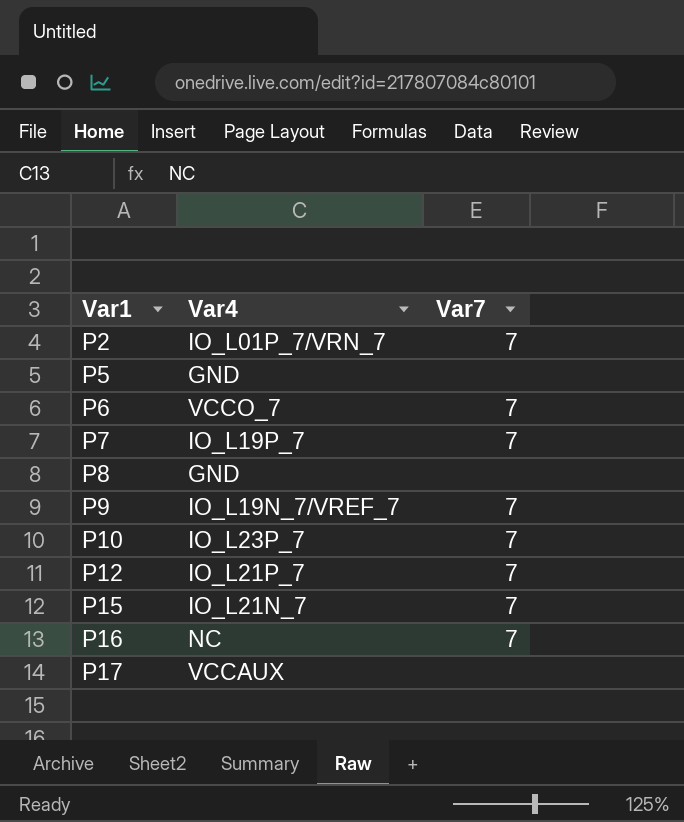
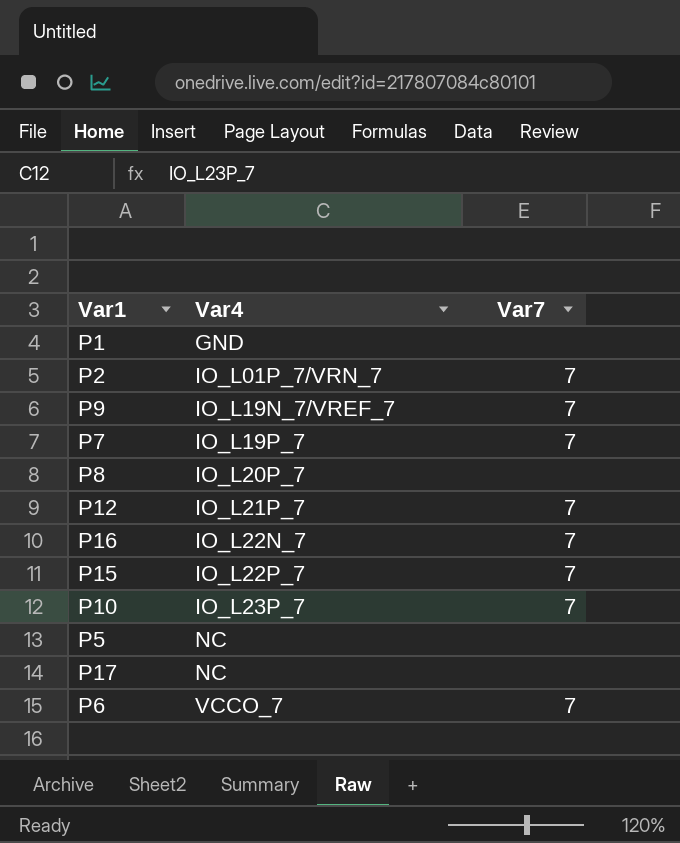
row order: Var1 ascending -> Var4 ascending
row P1: none -> GND | none
P8 | Var4: GND -> IO_L20P_7
P16 | Var4: NC -> IO_L22N_7
P15 | Var4: IO_L21N_7 -> IO_L22P_7
P5 | Var4: GND -> NC
P17 | Var4: VCCAUX -> NC

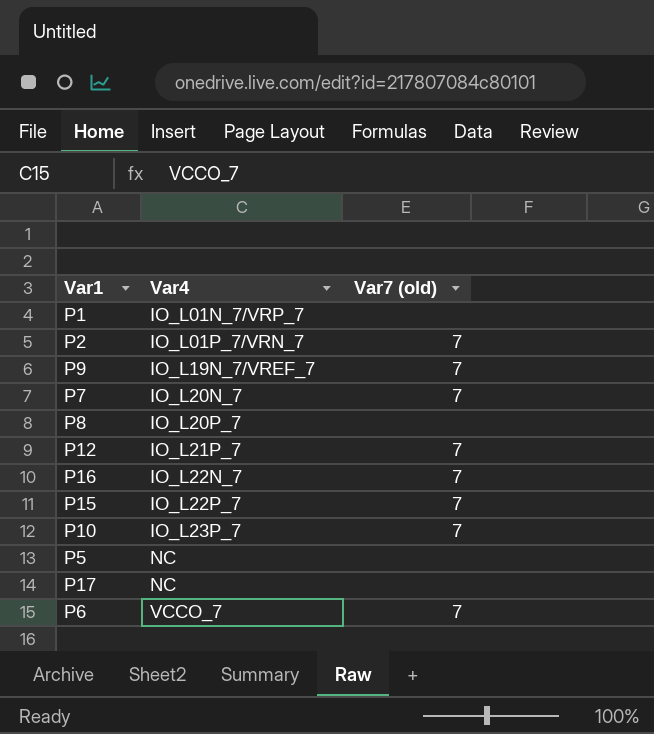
column name: Var7 -> Var7 (old)
P1 | Var4: GND -> IO_L01N_7/VRP_7
P7 | Var4: IO_L19P_7 -> IO_L20N_7

